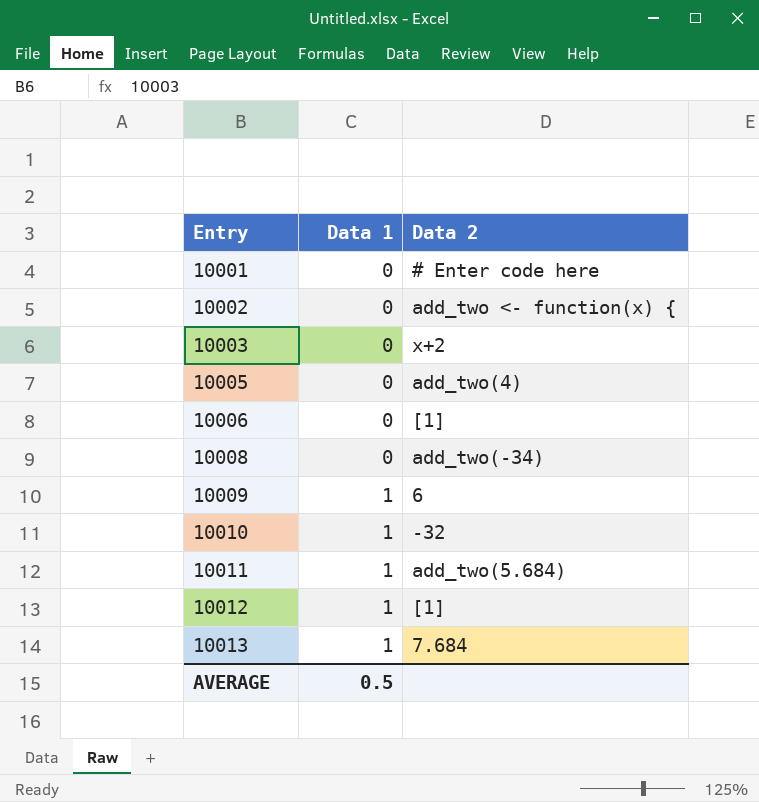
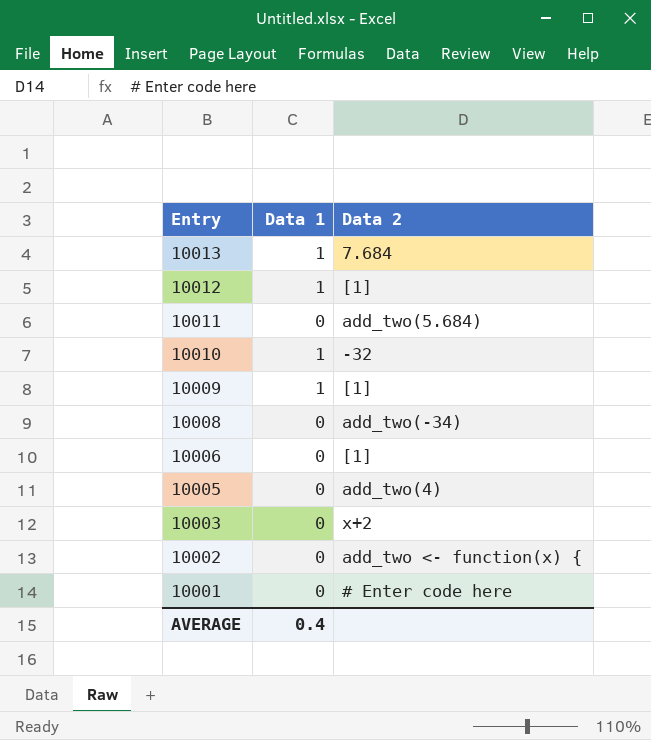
row order: Entry ascending -> Entry descending
10011 | Data 1: 1 -> 0
10009 | Data 2: 6 -> [1]
AVERAGE | Data 1: 0.5 -> 0.4

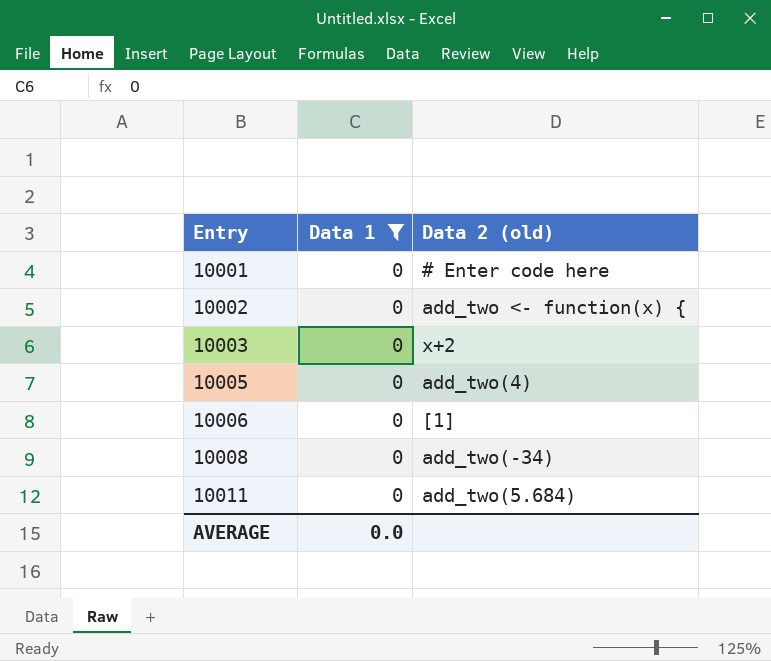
filter: none -> Data 1 = 0
row order: Entry descending -> Entry ascending
column name: Data 2 -> Data 2 (old)
AVERAGE | Data 1: 0.4 -> 0.0

